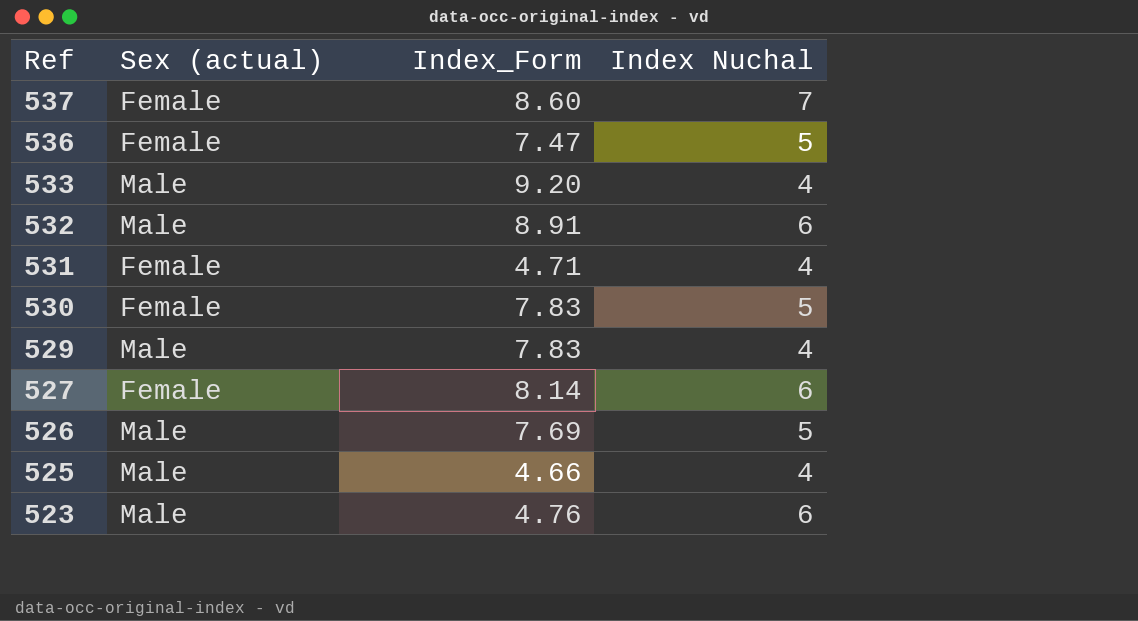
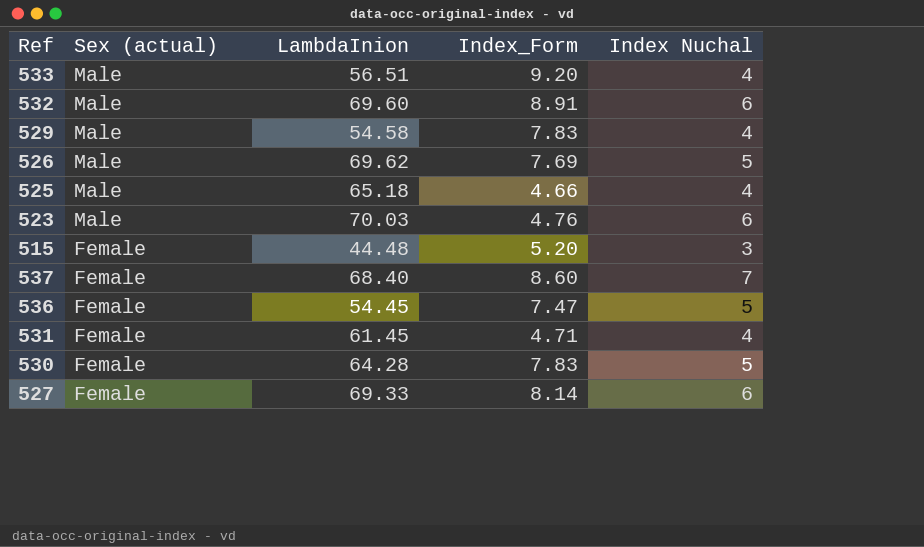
row order: Ref descending -> Sex (actual) descending
column LambdaInion | position: none -> 3
row 515: none -> Female | 44.48 | 5.20 | 3

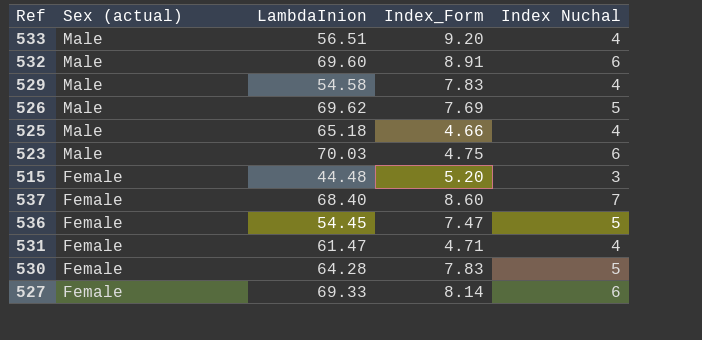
523 | Index_Form: 4.76 -> 4.75
531 | LambdaInion: 61.45 -> 61.47

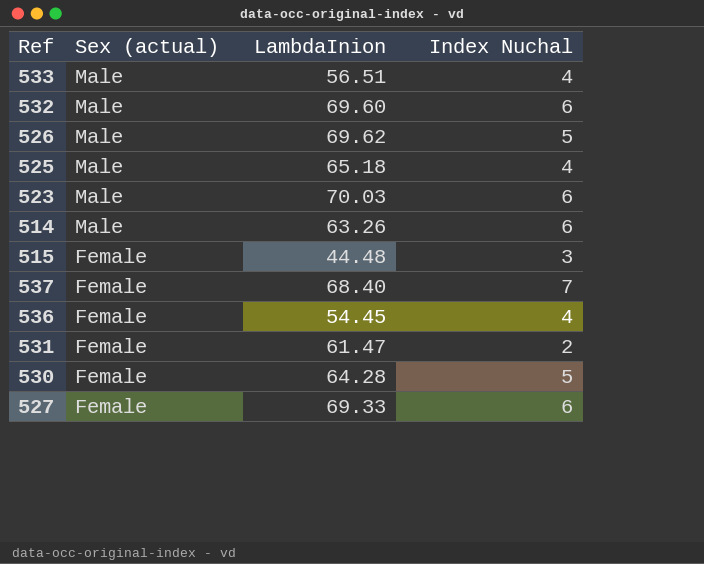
column Index_Form | position: 4 -> none
row 529: Male | 54.58 | 7.83 | 4 -> none
row 514: none -> Male | 63.26 | 6
536 | Index Nuchal: 5 -> 4
531 | Index Nuchal: 4 -> 2

